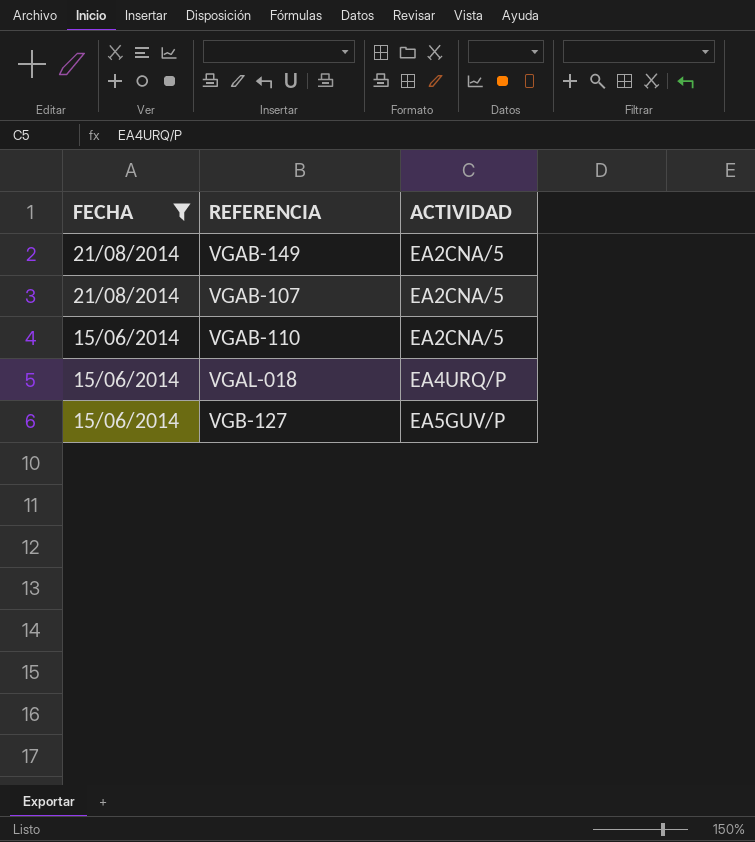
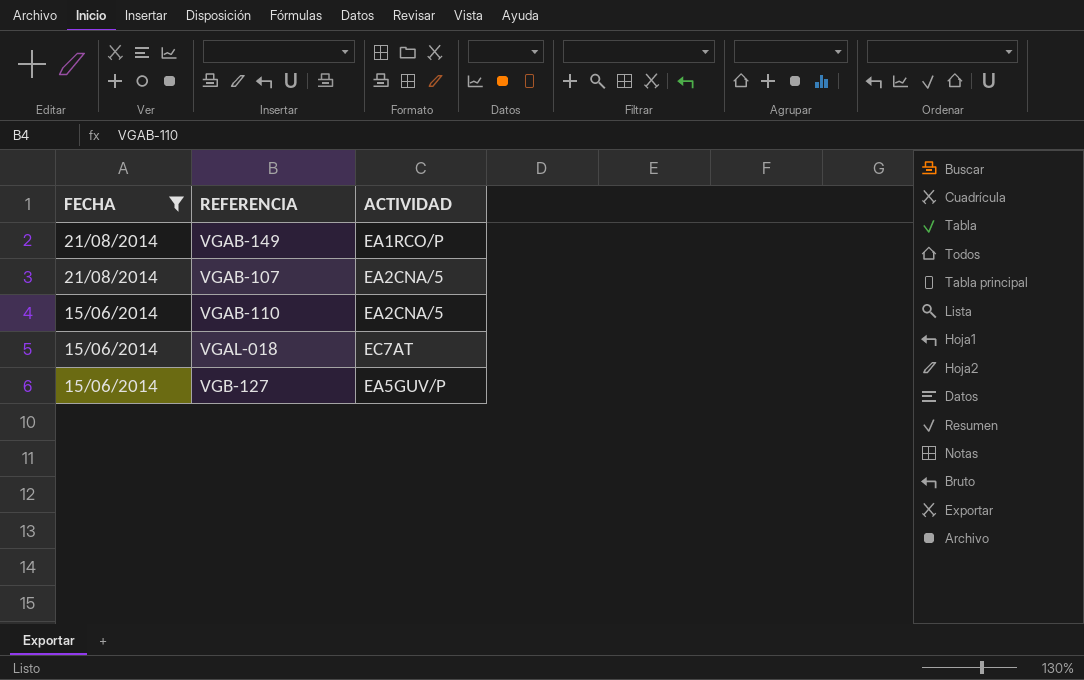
VGAB-149 | ACTIVIDAD: EA2CNA/5 -> EA1RCO/P
VGAL-018 | ACTIVIDAD: EA4URQ/P -> EC7AT

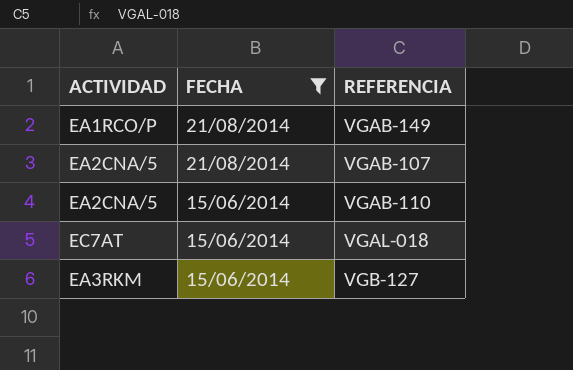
column ACTIVIDAD | position: 3 -> 1
VGB-127 | ACTIVIDAD: EA5GUV/P -> EA3RKM

